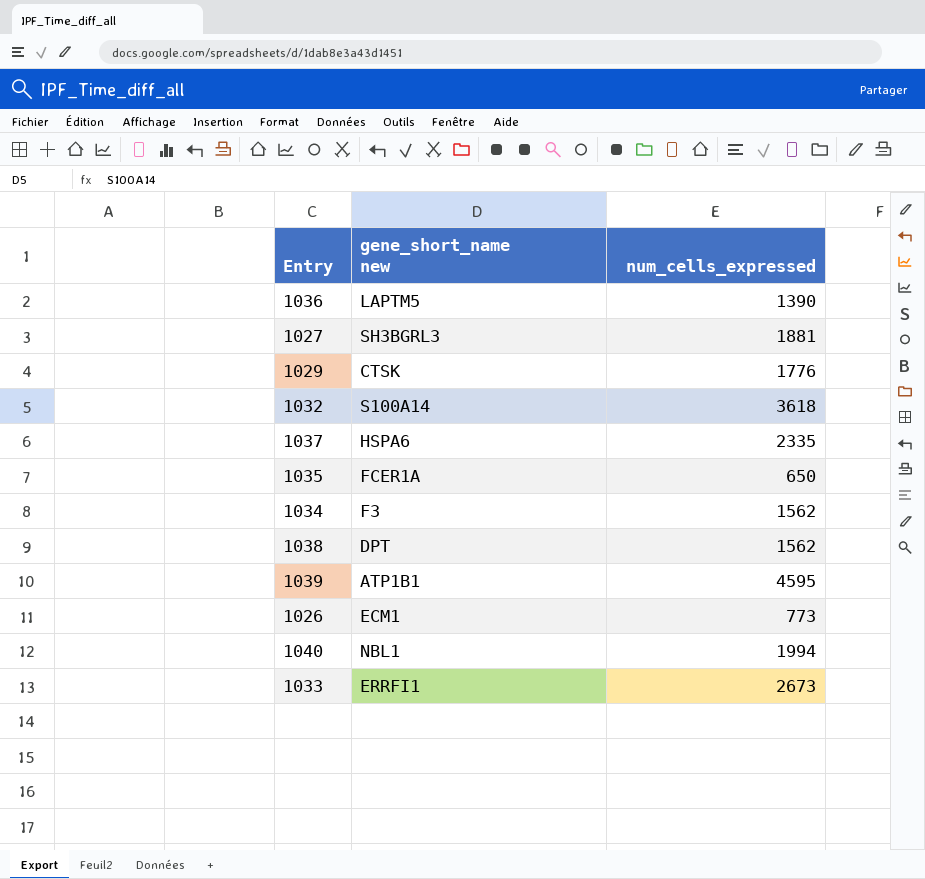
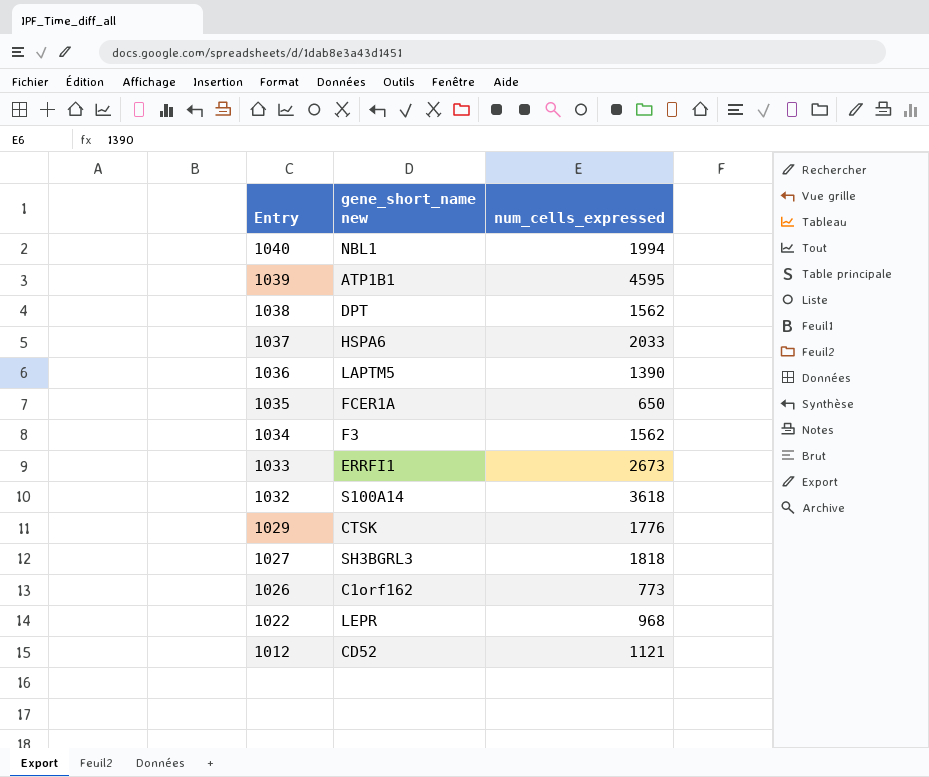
row order: none -> Entry descending
1037 | num_cells_expressed: 2335 -> 2033
1027 | num_cells_expressed: 1881 -> 1818
1026 | gene_short_name new: ECM1 -> C1orf162
row 1022: none -> LEPR | 968
row 1012: none -> CD52 | 1121

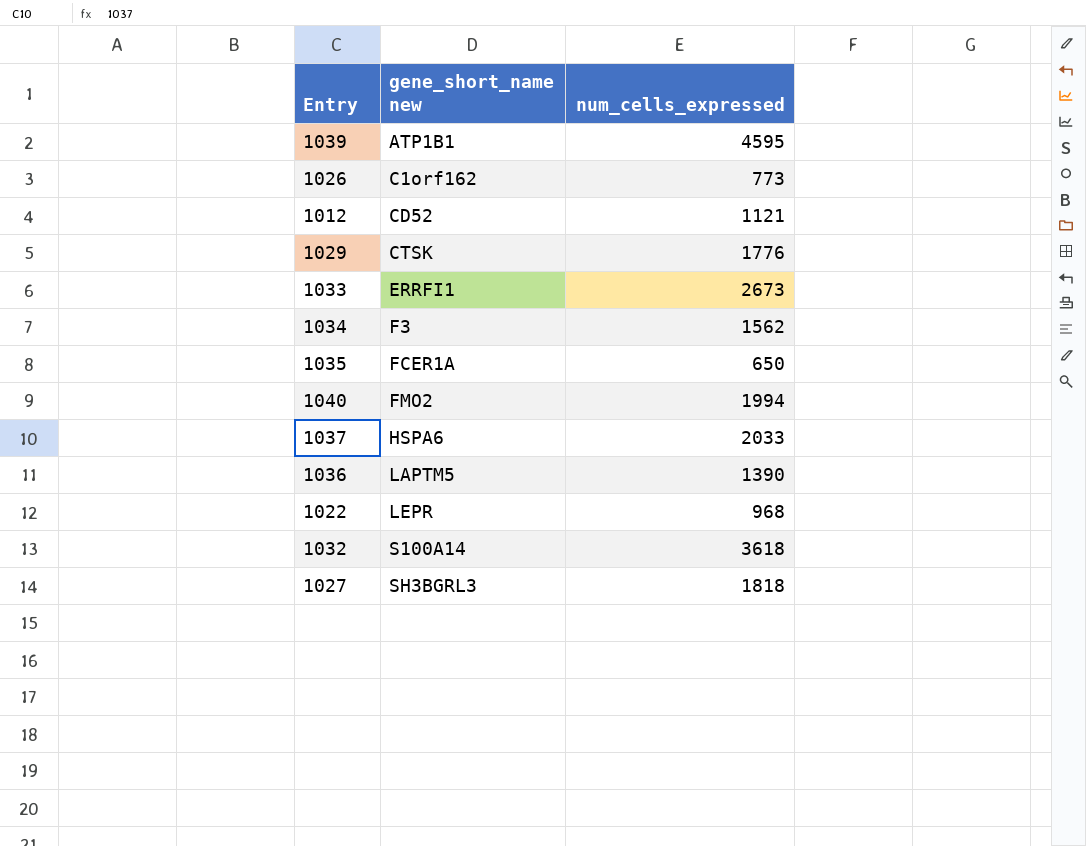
row order: Entry descending -> gene_short_name new ascending
row 1038: DPT | 1562 -> none
1040 | gene_short_name new: NBL1 -> FMO2

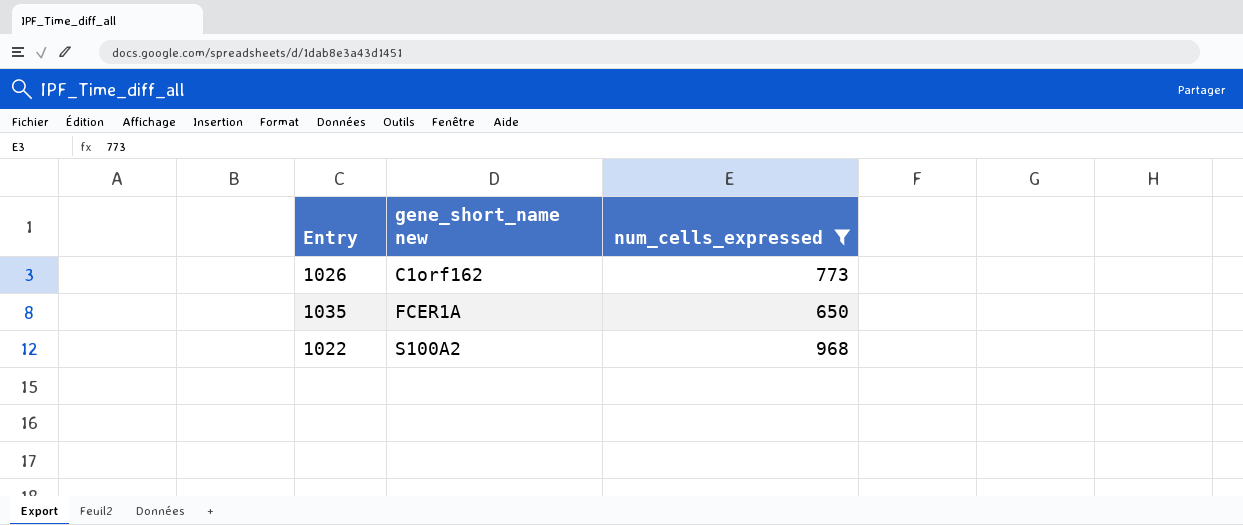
filter: none -> num_cells_expressed <= 968
1022 | gene_short_name new: LEPR -> S100A2

